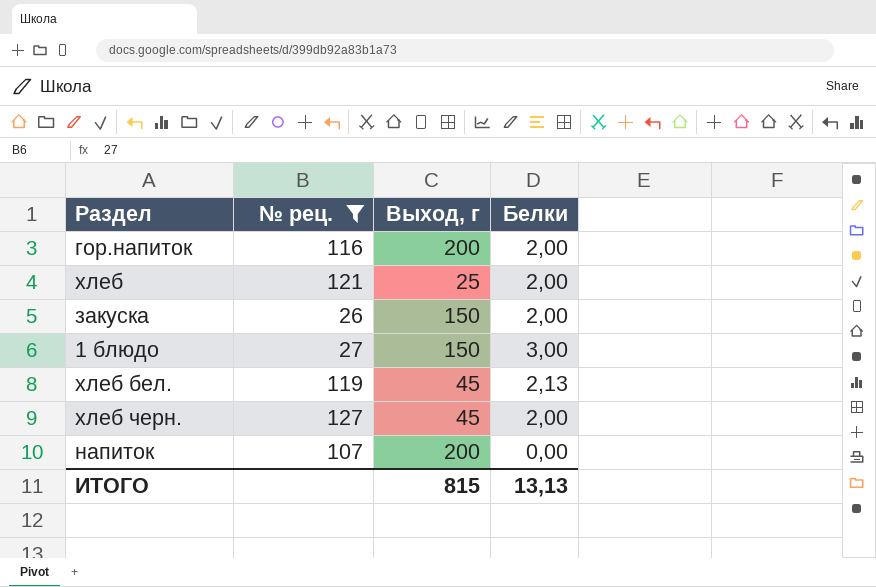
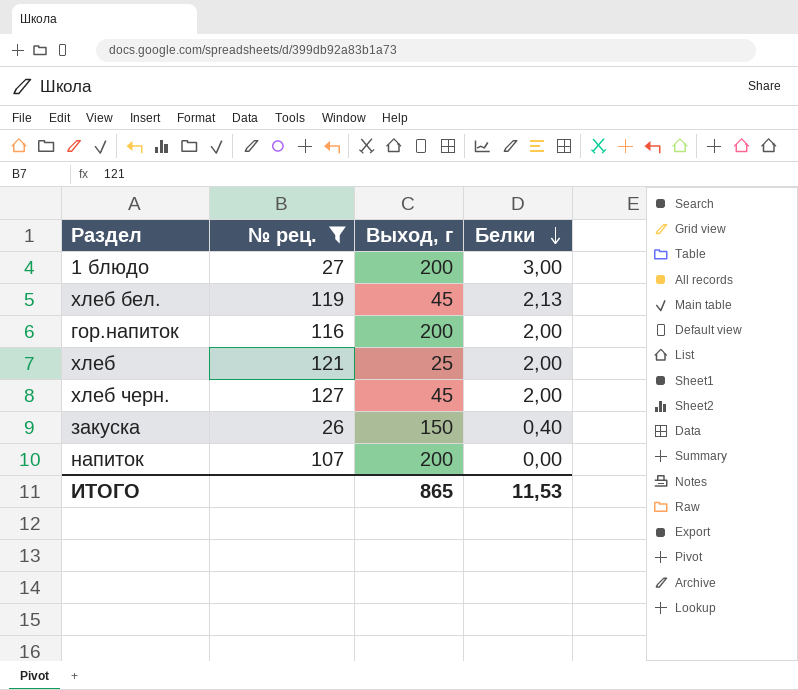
row order: none -> Белки descending
1 блюдо | Выход, г: 150 -> 200
закуска | Белки: 2,00 -> 0,40
ИТОГО | Выход, г: 815 -> 865
ИТОГО | Белки: 13,13 -> 11,53

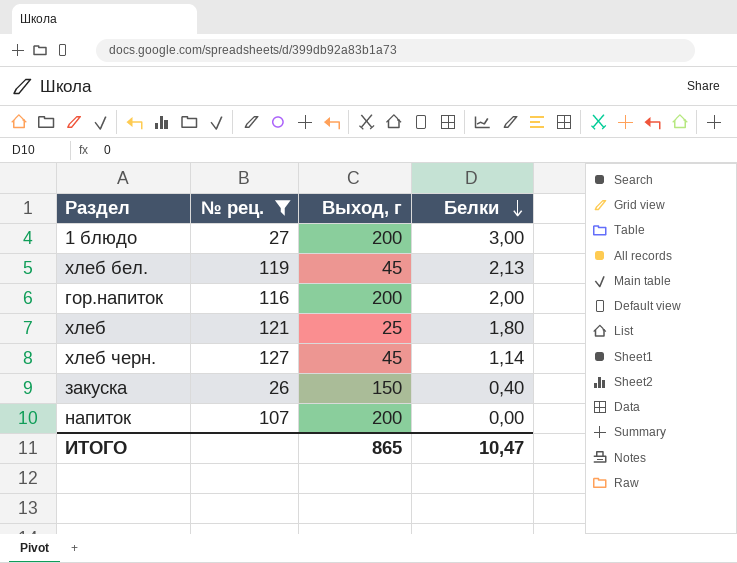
хлеб | Белки: 2,00 -> 1,80
хлеб черн. | Белки: 2,00 -> 1,14
ИТОГО | Белки: 11,53 -> 10,47

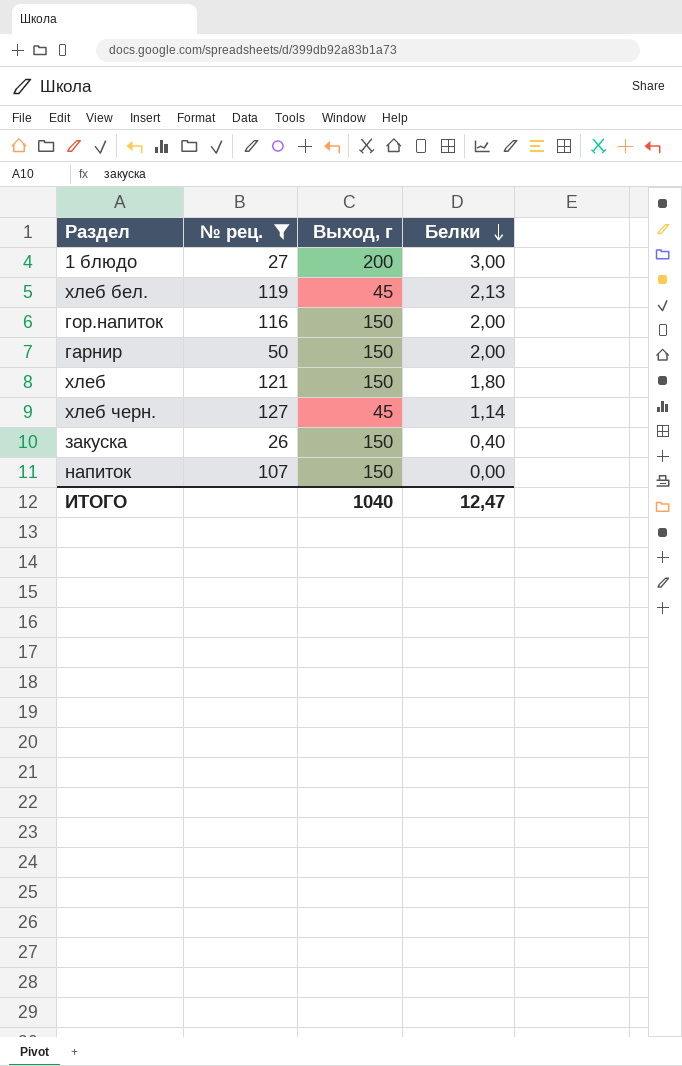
гор.напиток | Выход, г: 200 -> 150
row гарнир: none -> 50 | 150 | 2,00
хлеб | Выход, г: 25 -> 150
напиток | Выход, г: 200 -> 150
ИТОГО | Выход, г: 865 -> 1040
ИТОГО | Белки: 10,47 -> 12,47

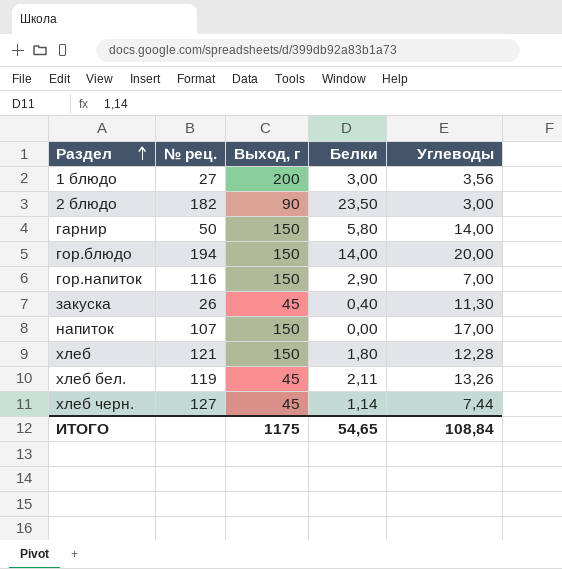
filter: № рец. <= 127 -> none
row order: Белки descending -> Раздел ascending
column Углеводы | position: none -> 5
гарнир | Белки: 2,00 -> 5,80
гор.напиток | Белки: 2,00 -> 2,90
закуска | Выход, г: 150 -> 45
хлеб бел. | Белки: 2,13 -> 2,11
ИТОГО | Выход, г: 1040 -> 1175
ИТОГО | Белки: 12,47 -> 54,65

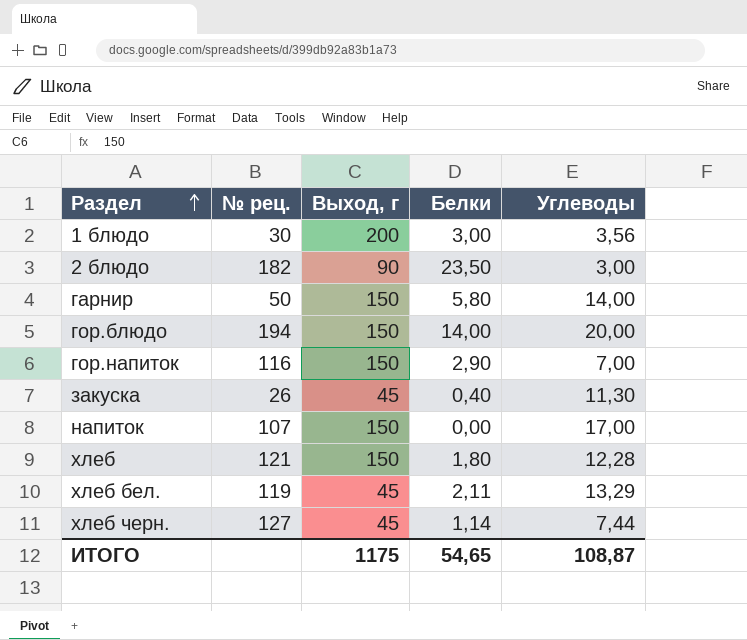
1 блюдо | № рец.: 27 -> 30
хлеб бел. | Углеводы: 13,26 -> 13,29
ИТОГО | Углеводы: 108,84 -> 108,87

